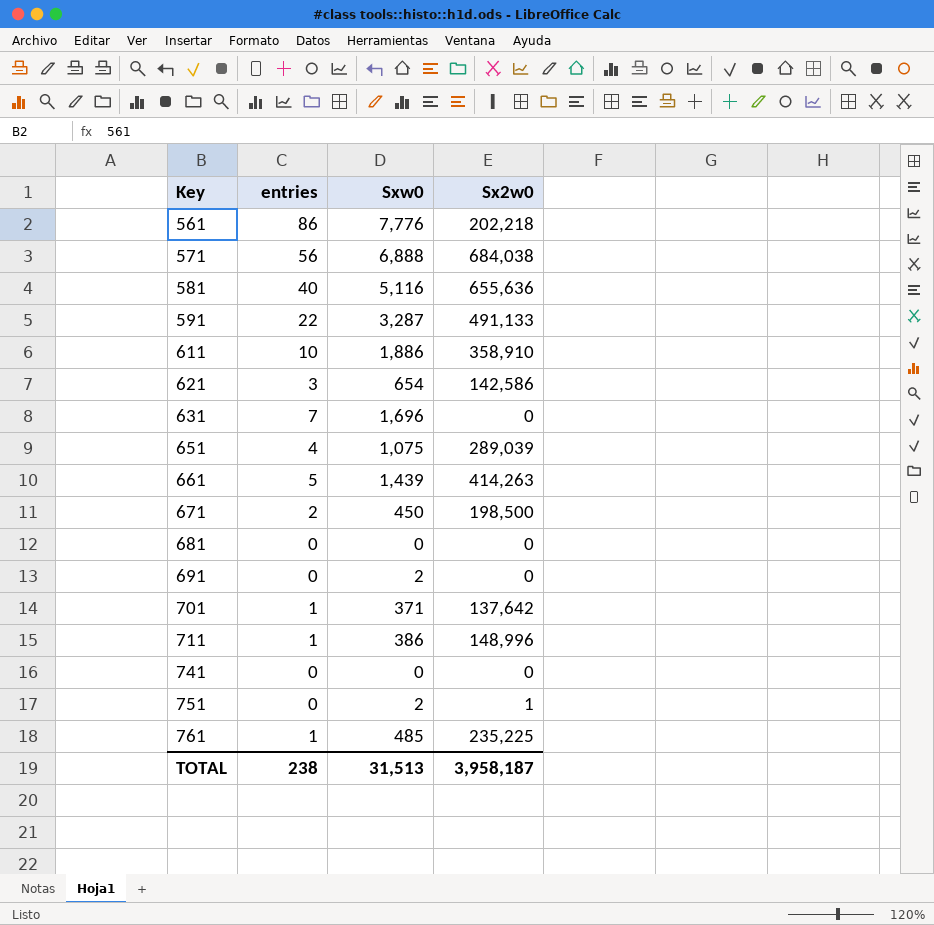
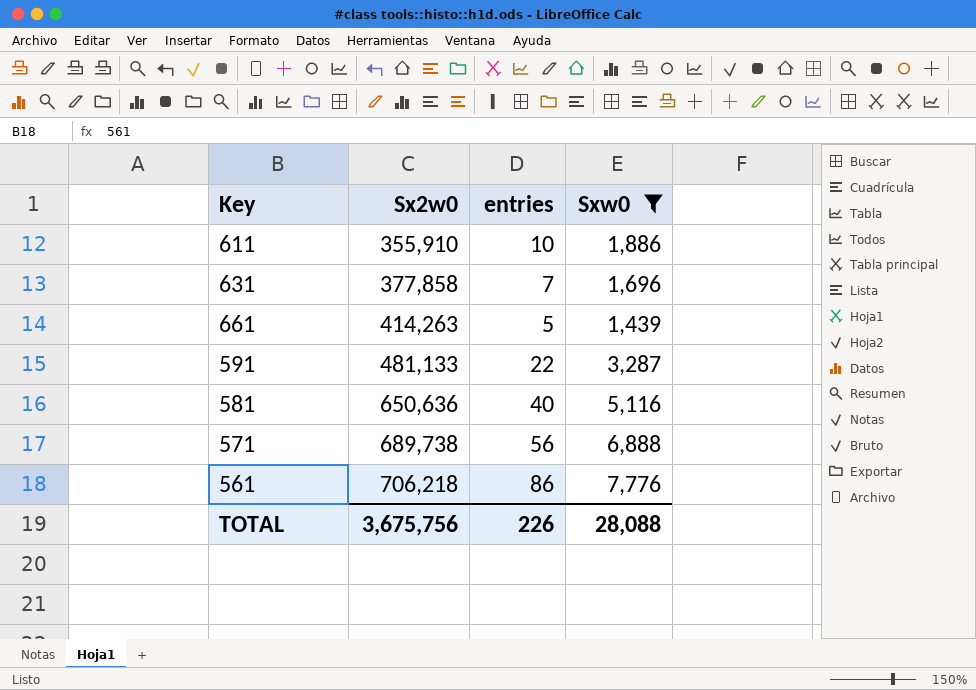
filter: none -> Sxw0 >= 1,439
row order: Key ascending -> Sx2w0 ascending
column Sx2w0 | position: 4 -> 2
611 | Sx2w0: 358,910 -> 355,910
631 | Sx2w0: 0 -> 377,858
591 | Sx2w0: 491,133 -> 481,133
581 | Sx2w0: 655,636 -> 650,636
571 | Sx2w0: 684,038 -> 689,738
561 | Sx2w0: 202,218 -> 706,218
TOTAL | Sx2w0: 3,958,187 -> 3,675,756
TOTAL | entries: 238 -> 226
TOTAL | Sxw0: 31,513 -> 28,088

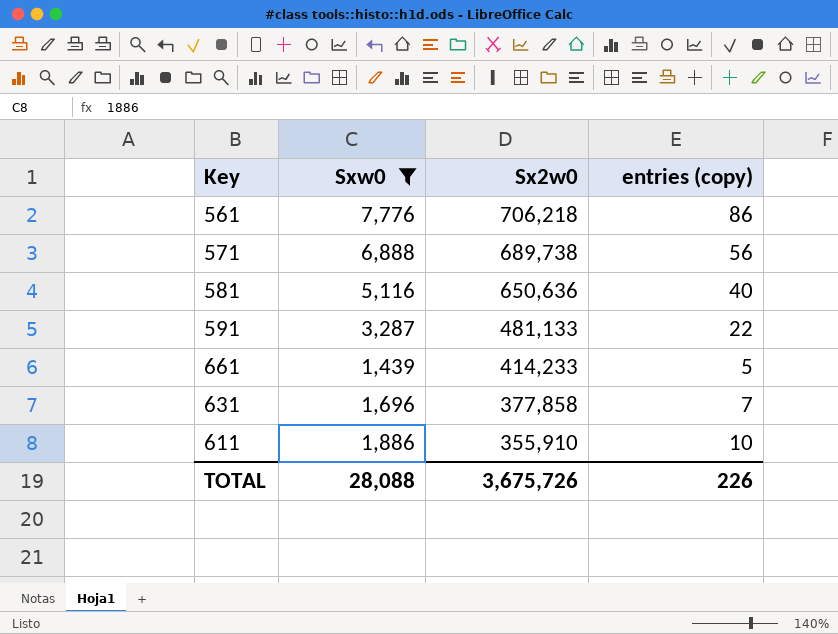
row order: Sx2w0 ascending -> Sx2w0 descending
column Sxw0 | position: 4 -> 2
column name: entries -> entries (copy)
661 | Sx2w0: 414,263 -> 414,233
TOTAL | Sx2w0: 3,675,756 -> 3,675,726

